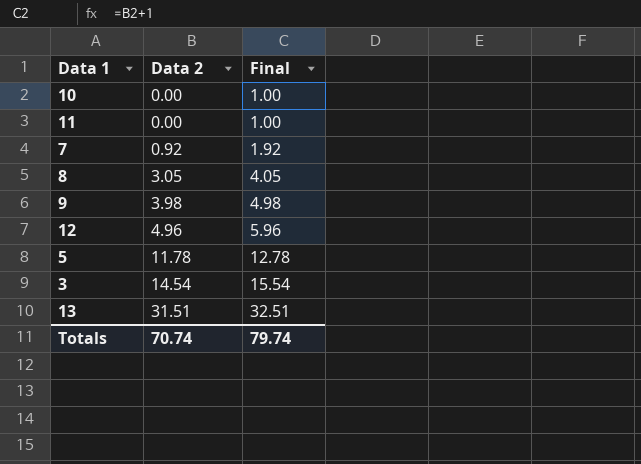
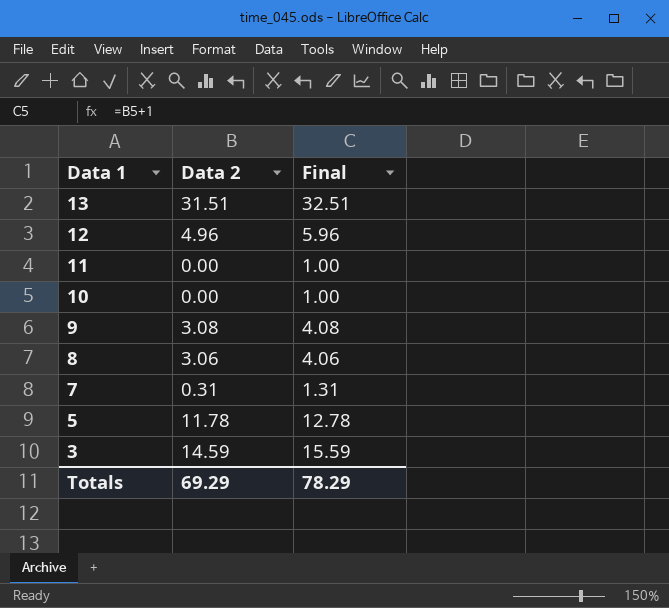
row order: Data 2 ascending -> Data 1 descending
9 | Data 2: 3.98 -> 3.08
9 | Final: 4.98 -> 4.08
8 | Data 2: 3.05 -> 3.06
8 | Final: 4.05 -> 4.06
7 | Data 2: 0.92 -> 0.31
7 | Final: 1.92 -> 1.31
3 | Data 2: 14.54 -> 14.59
3 | Final: 15.54 -> 15.59
Totals | Data 2: 70.74 -> 69.29
Totals | Final: 79.74 -> 78.29

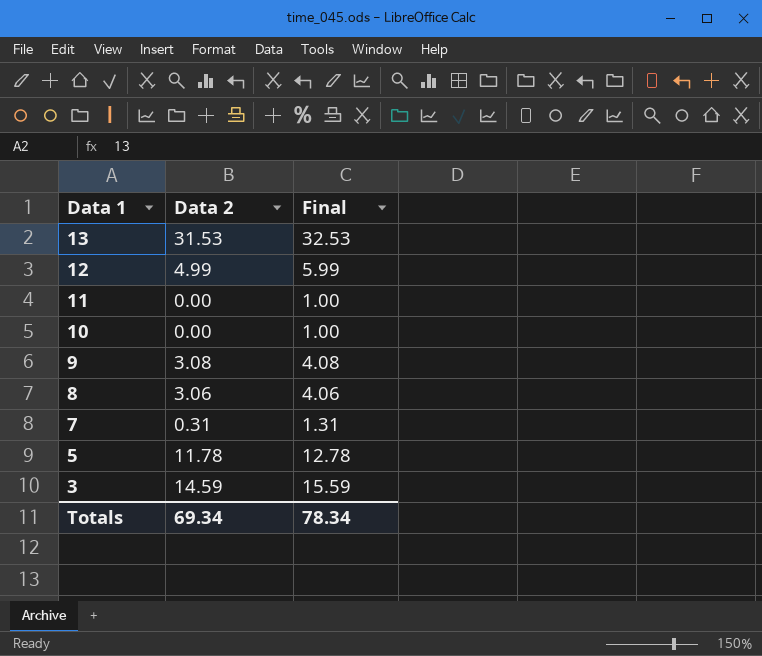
13 | Data 2: 31.51 -> 31.53
13 | Final: 32.51 -> 32.53
12 | Data 2: 4.96 -> 4.99
12 | Final: 5.96 -> 5.99
Totals | Data 2: 69.29 -> 69.34
Totals | Final: 78.29 -> 78.34

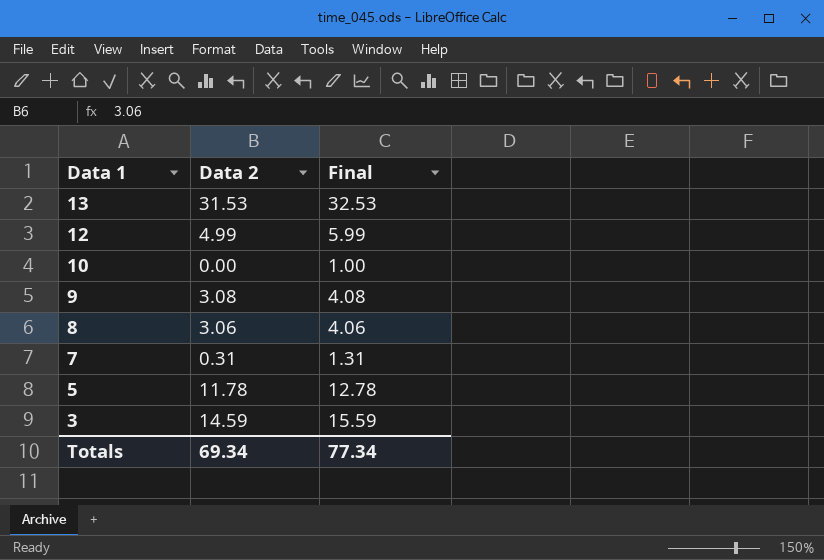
row 11: 0.00 | 1.00 -> none
Totals | Final: 78.34 -> 77.34

